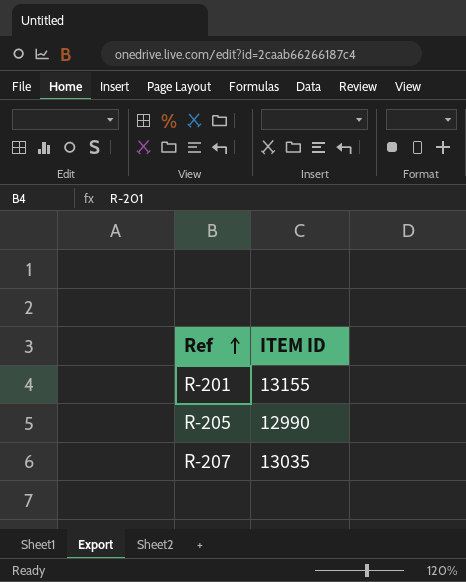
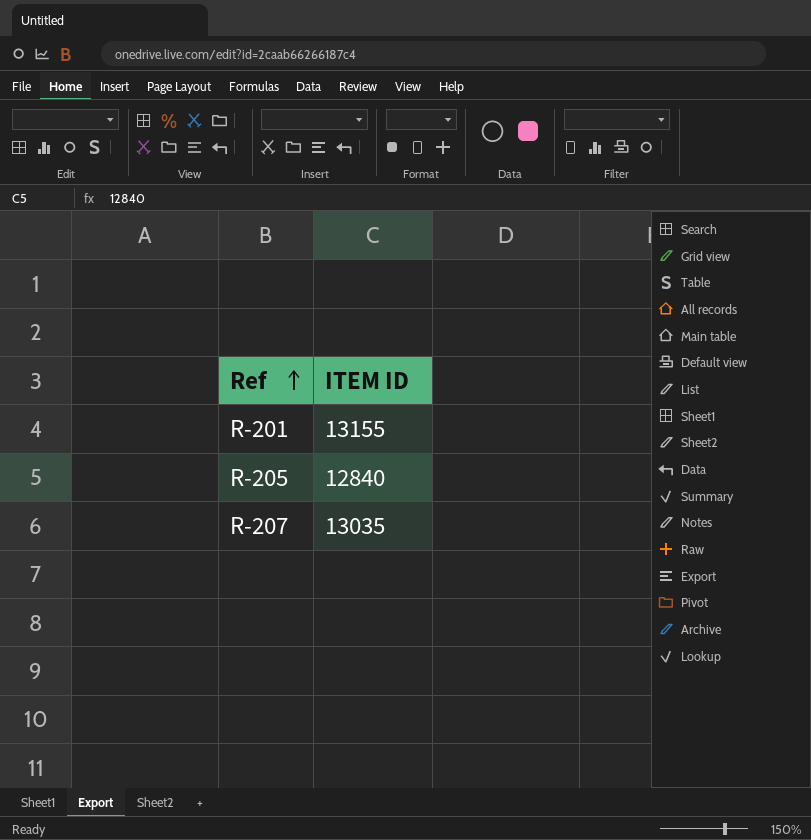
R-205 | ITEM ID: 12990 -> 12840

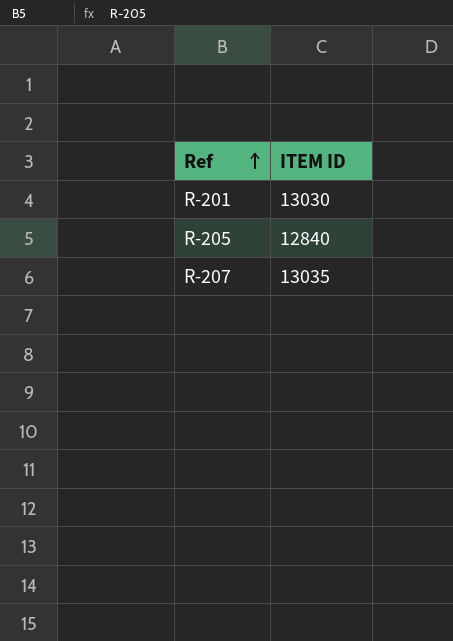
R-201 | ITEM ID: 13155 -> 13030

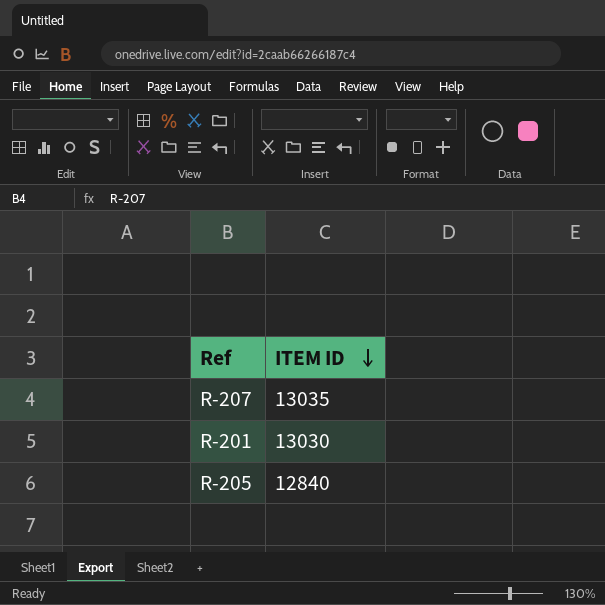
row order: Ref ascending -> ITEM ID descending

